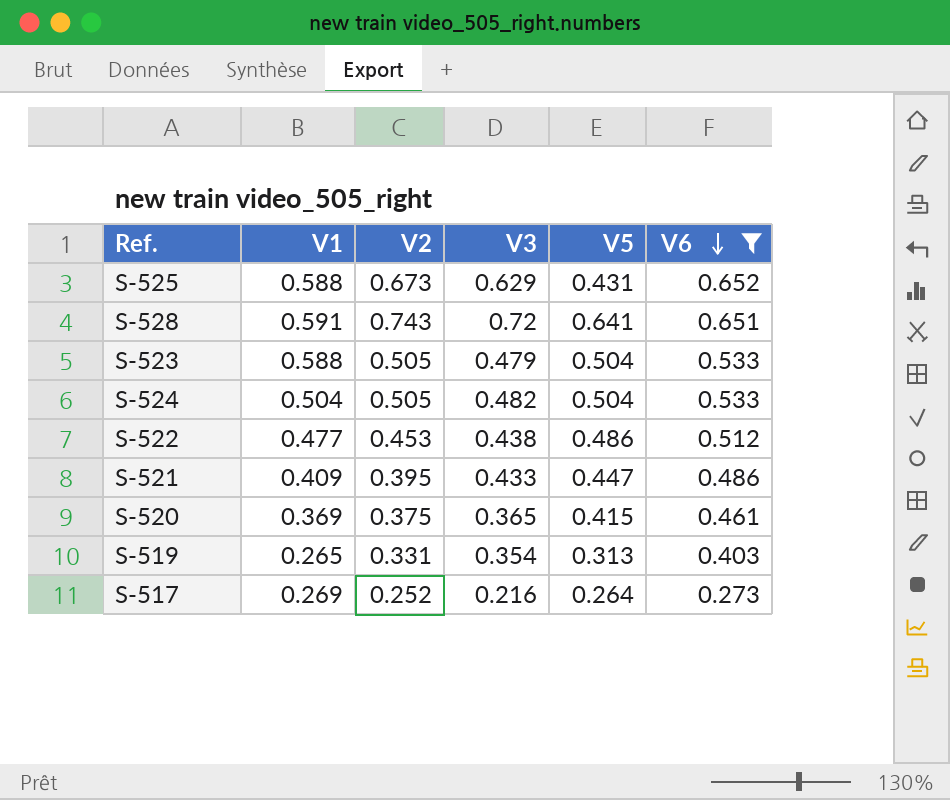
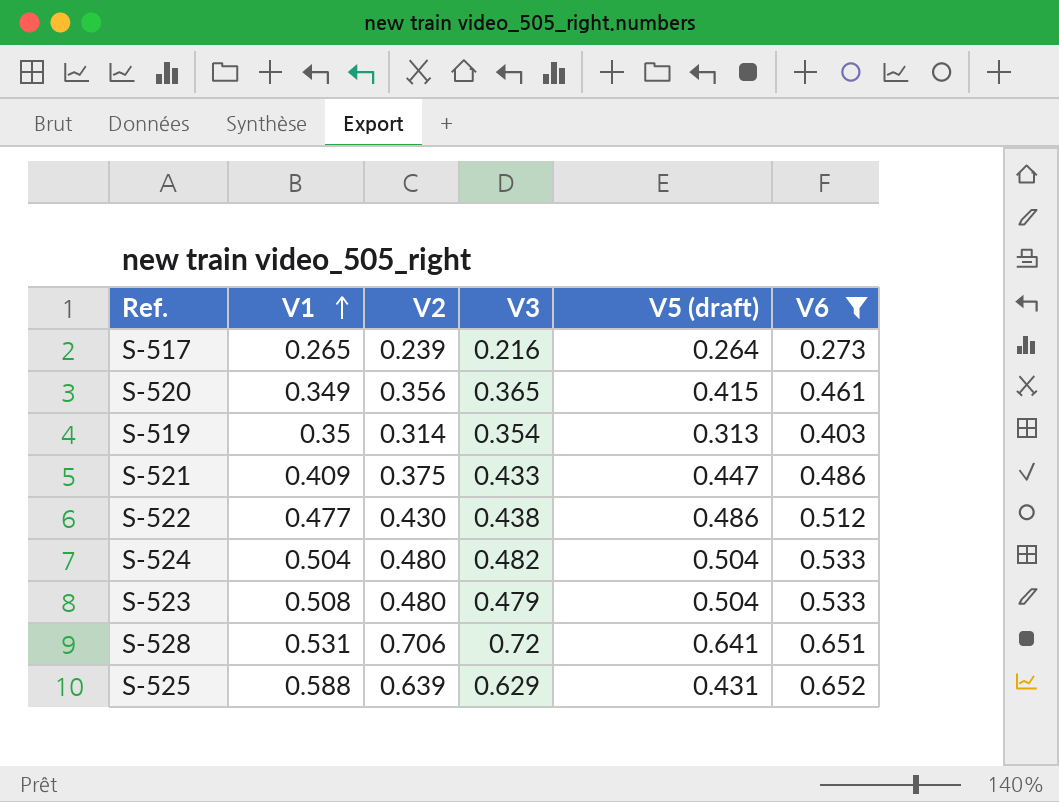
row order: V6 descending -> V1 ascending
column name: V5 -> V5 (draft)
S-517 | V1: 0.269 -> 0.265
S-517 | V2: 0.252 -> 0.239
S-520 | V1: 0.369 -> 0.349
S-520 | V2: 0.375 -> 0.356
S-519 | V1: 0.265 -> 0.35
S-519 | V2: 0.331 -> 0.314
S-521 | V2: 0.395 -> 0.375
S-522 | V2: 0.453 -> 0.430
S-524 | V2: 0.505 -> 0.480
S-523 | V1: 0.588 -> 0.508
S-523 | V2: 0.505 -> 0.480
S-528 | V1: 0.591 -> 0.531
S-528 | V2: 0.743 -> 0.706
S-525 | V2: 0.673 -> 0.639

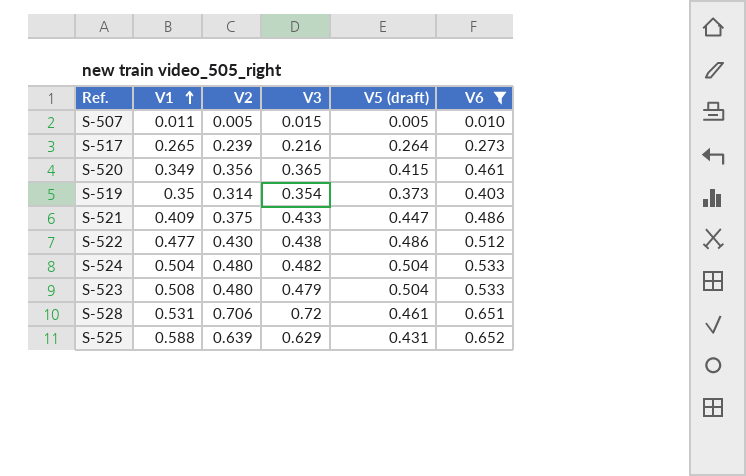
row S-507: none -> 0.011 | 0.005 | 0.015 | 0.005 | 0.010
S-519 | V5 (draft): 0.313 -> 0.373
S-528 | V5 (draft): 0.641 -> 0.461

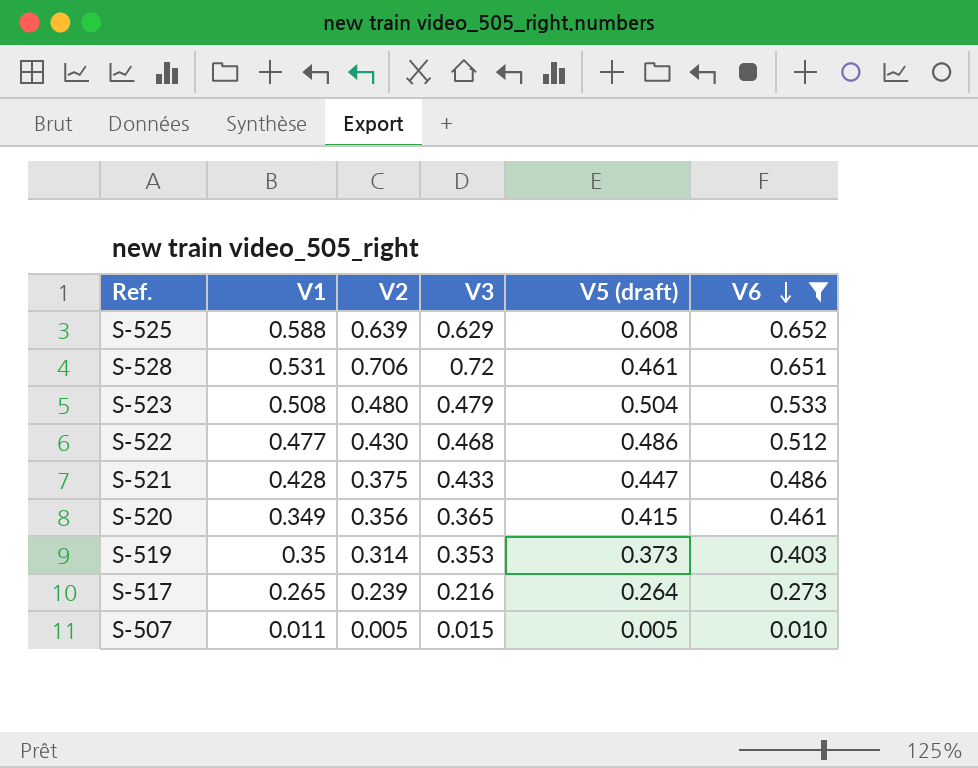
row order: V1 ascending -> V6 descending
row S-524: 0.504 | 0.480 | 0.482 | 0.504 | 0.533 -> none
S-525 | V5 (draft): 0.431 -> 0.608
S-522 | V3: 0.438 -> 0.468
S-521 | V1: 0.409 -> 0.428
S-519 | V3: 0.354 -> 0.353

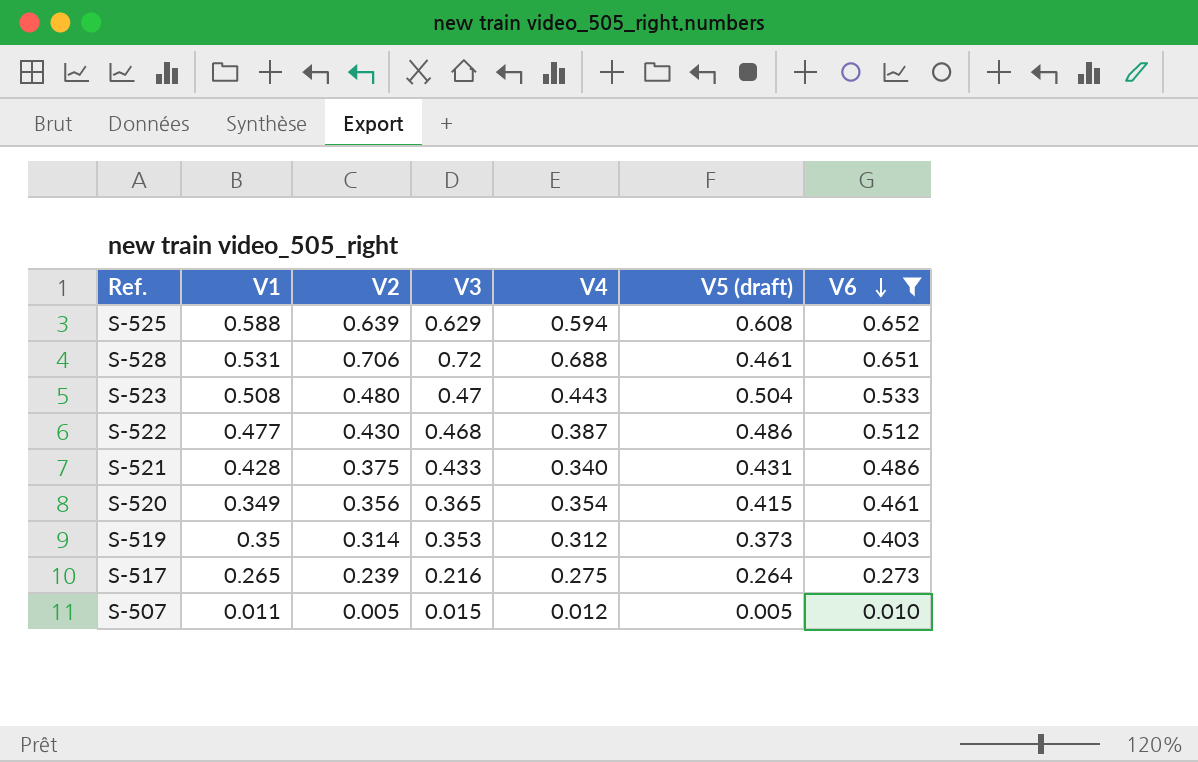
column V4 | position: none -> 5
S-523 | V3: 0.479 -> 0.47
S-521 | V5 (draft): 0.447 -> 0.431

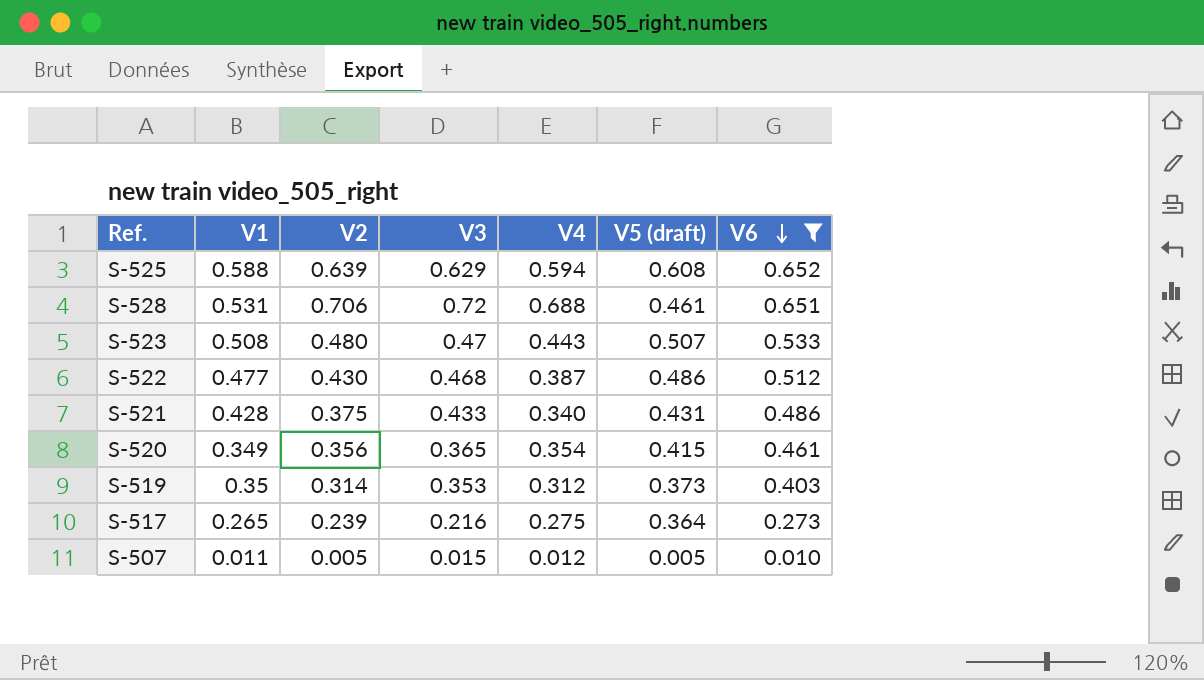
S-523 | V5 (draft): 0.504 -> 0.507
S-517 | V5 (draft): 0.264 -> 0.364

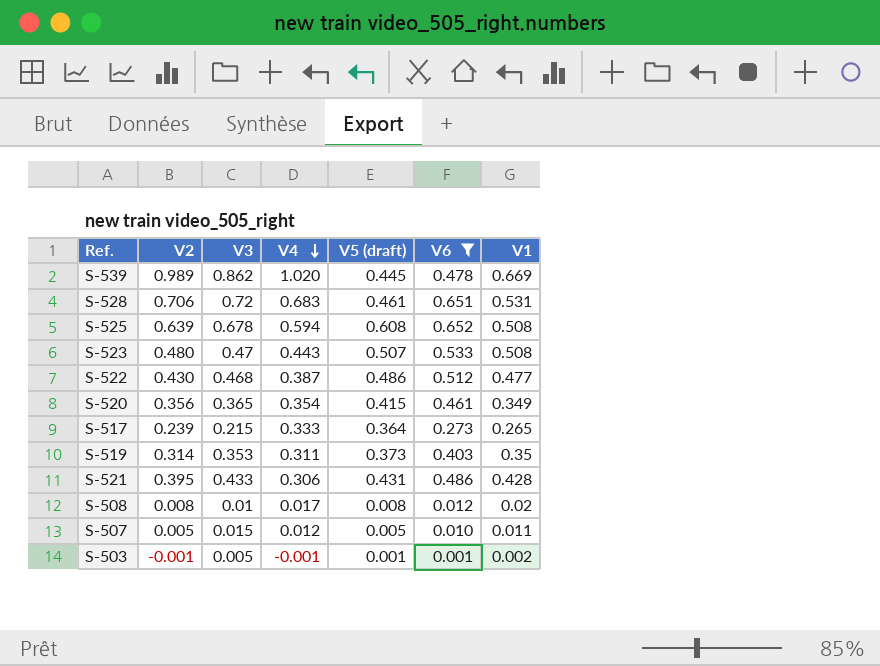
row order: V6 descending -> V4 descending
column V1 | position: 2 -> 7
row S-539: none -> 0.989 | 0.862 | 1.020 | 0.445 | 0.478 | 0.669
S-528 | V4: 0.688 -> 0.683
S-525 | V3: 0.629 -> 0.678
S-525 | V1: 0.588 -> 0.508
S-517 | V3: 0.216 -> 0.215
S-517 | V4: 0.275 -> 0.333
S-519 | V4: 0.312 -> 0.311
S-521 | V2: 0.375 -> 0.395
S-521 | V4: 0.340 -> 0.306
row S-508: none -> 0.008 | 0.01 | 0.017 | 0.008 | 0.012 | 0.02
row S-503: none -> -0.001 | 0.005 | -0.001 | 0.001 | 0.001 | 0.002

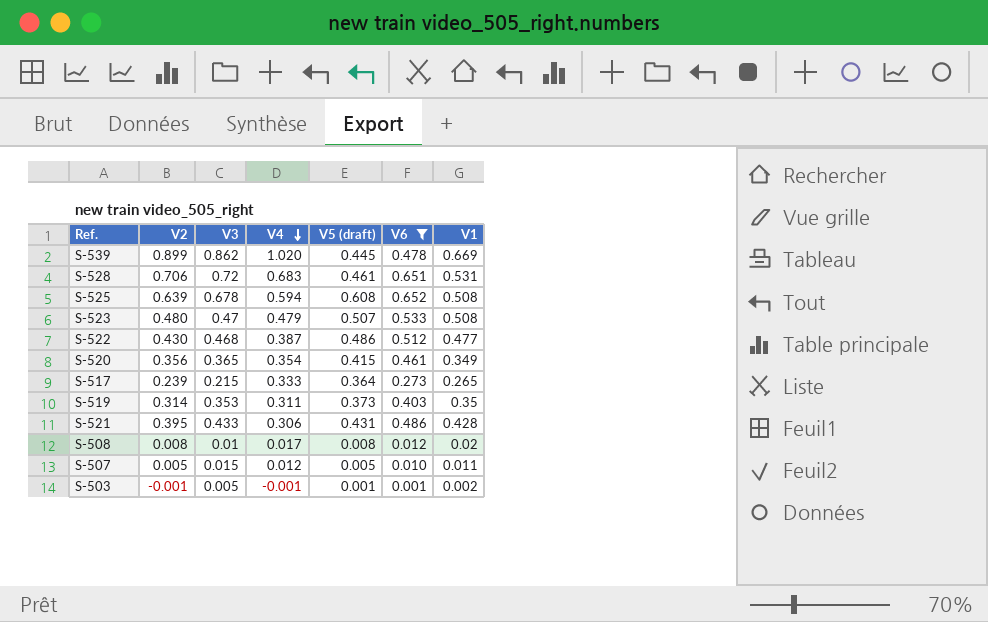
S-539 | V2: 0.989 -> 0.899
S-523 | V4: 0.443 -> 0.479

